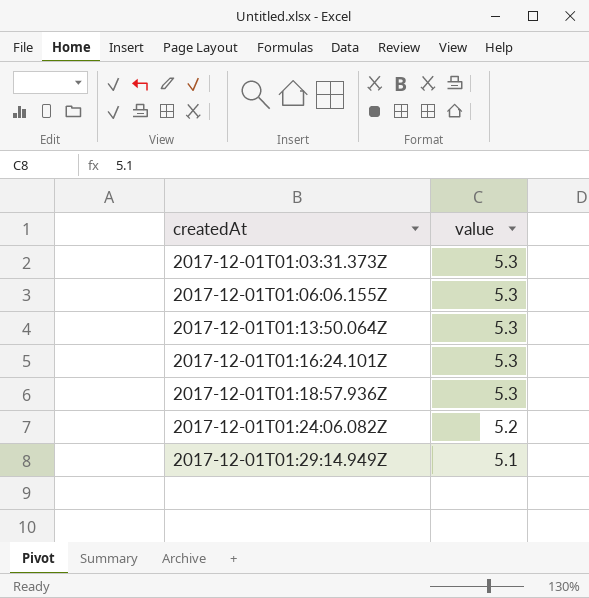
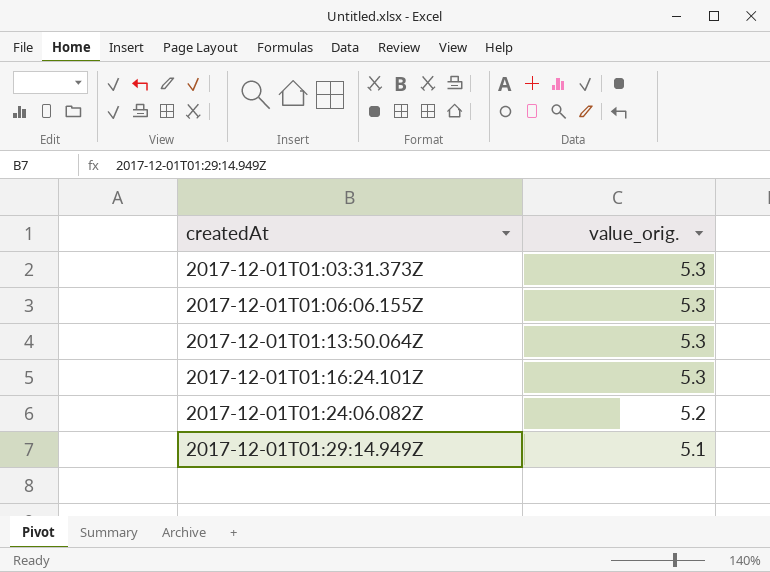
column name: value -> value_orig.
row 2017-12-01T01:18:57.936Z: 5.3 -> none

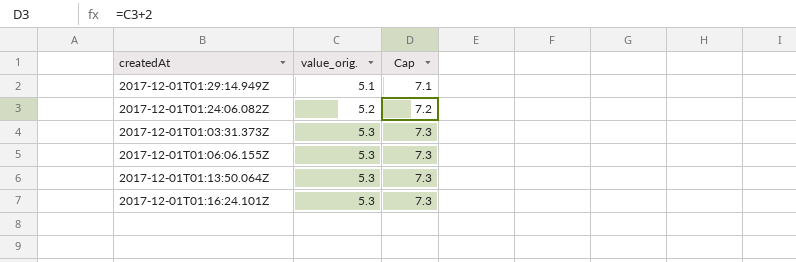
row order: createdAt ascending -> value_orig. ascending
column Cap | formula: none -> [value_orig.] + 2

